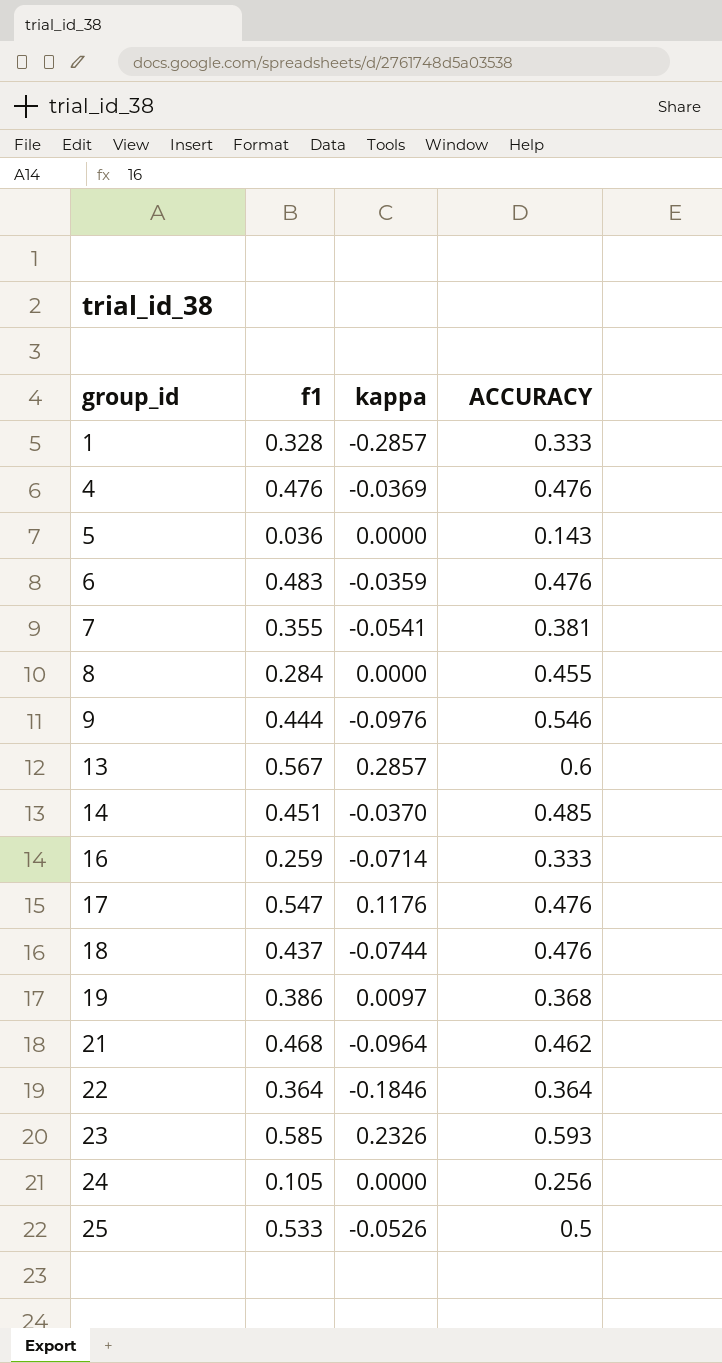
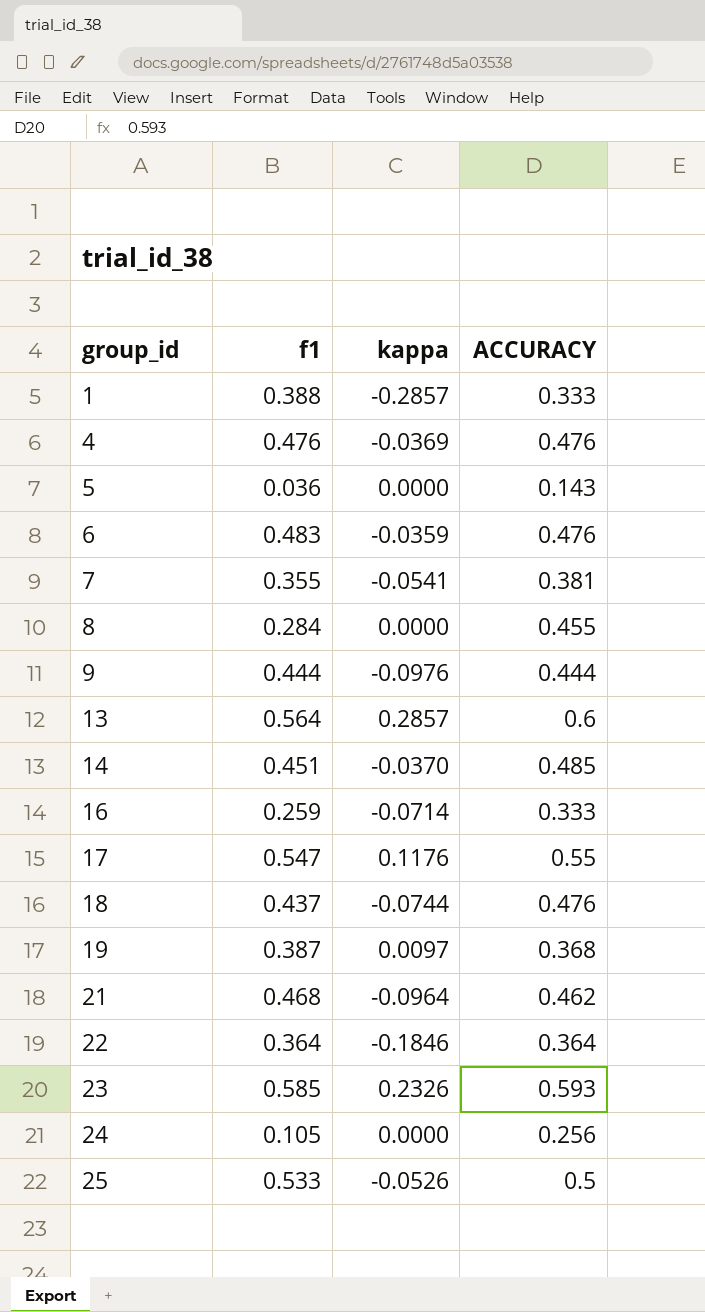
1 | f1: 0.328 -> 0.388
9 | ACCURACY: 0.546 -> 0.444
13 | f1: 0.567 -> 0.564
17 | ACCURACY: 0.476 -> 0.55
19 | f1: 0.386 -> 0.387

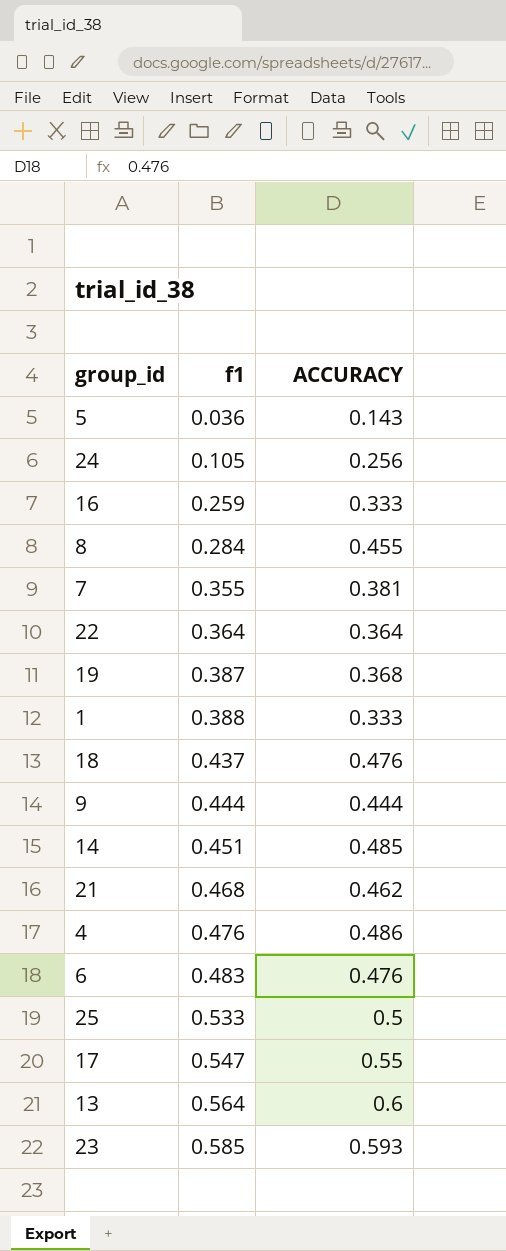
row order: group_id ascending -> f1 ascending
column kappa | position: 3 -> none
4 | ACCURACY: 0.476 -> 0.486

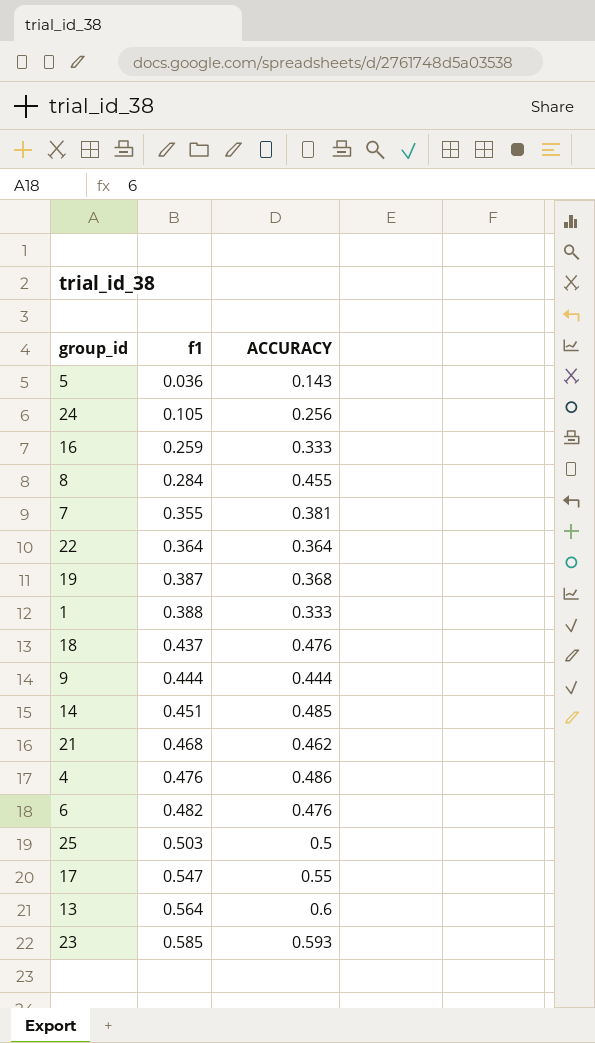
6 | f1: 0.483 -> 0.482
25 | f1: 0.533 -> 0.503

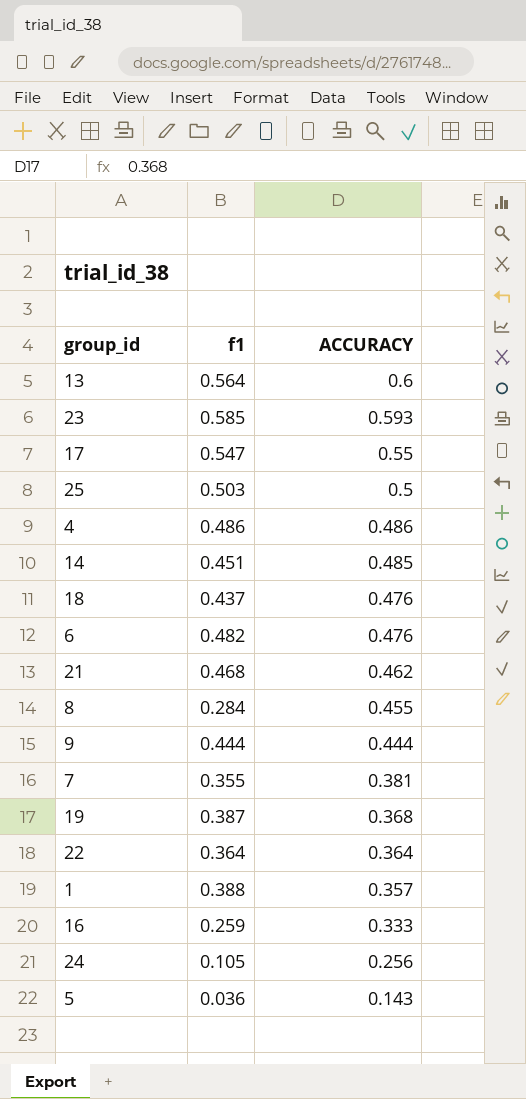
row order: f1 ascending -> ACCURACY descending
4 | f1: 0.476 -> 0.486
1 | ACCURACY: 0.333 -> 0.357

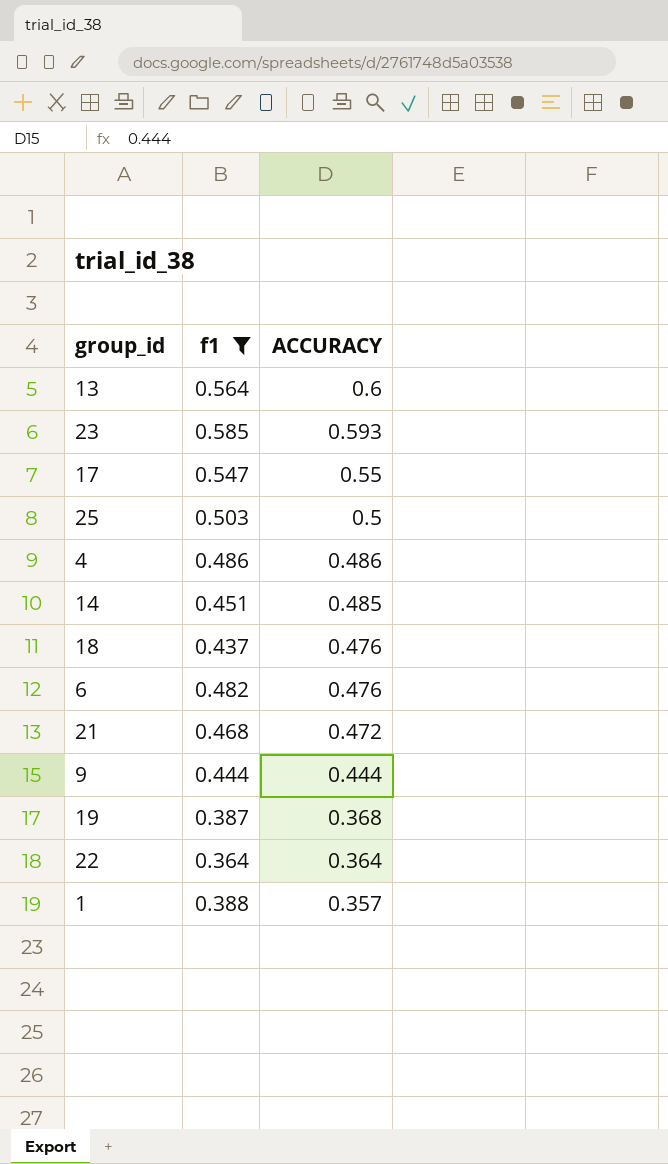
filter: none -> f1 >= 0.364
21 | ACCURACY: 0.462 -> 0.472

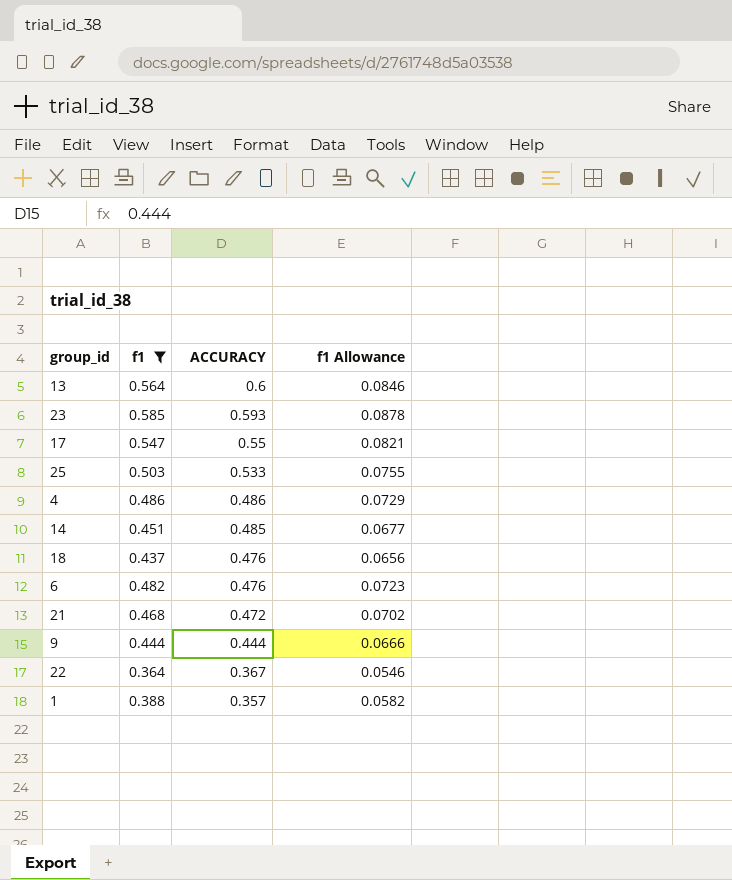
column f1 Allowance | formula: none -> [f1] * 0.15
row 19: 0.387 | 0.368 -> none
25 | ACCURACY: 0.5 -> 0.533
22 | ACCURACY: 0.364 -> 0.367

